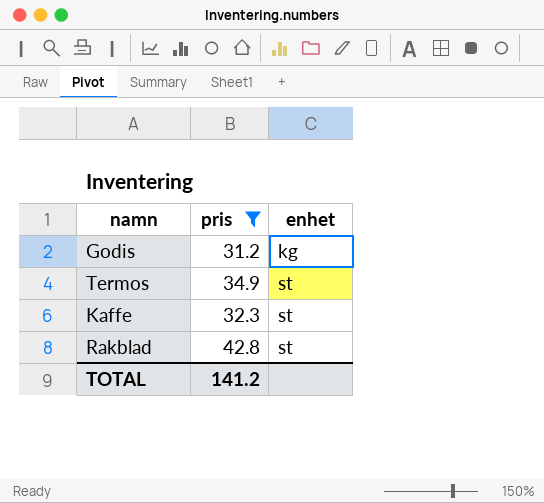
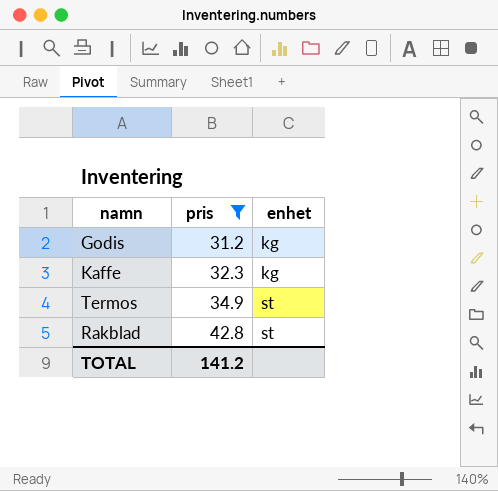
row order: enhet ascending -> pris ascending
Kaffe | enhet: st -> kg

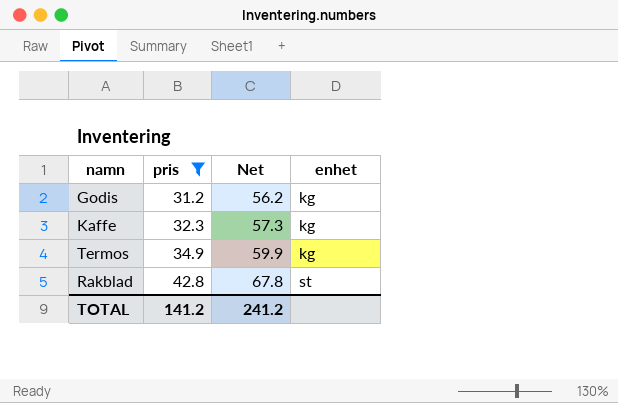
column Net | formula: none -> [pris] + 25
Termos | enhet: st -> kg

